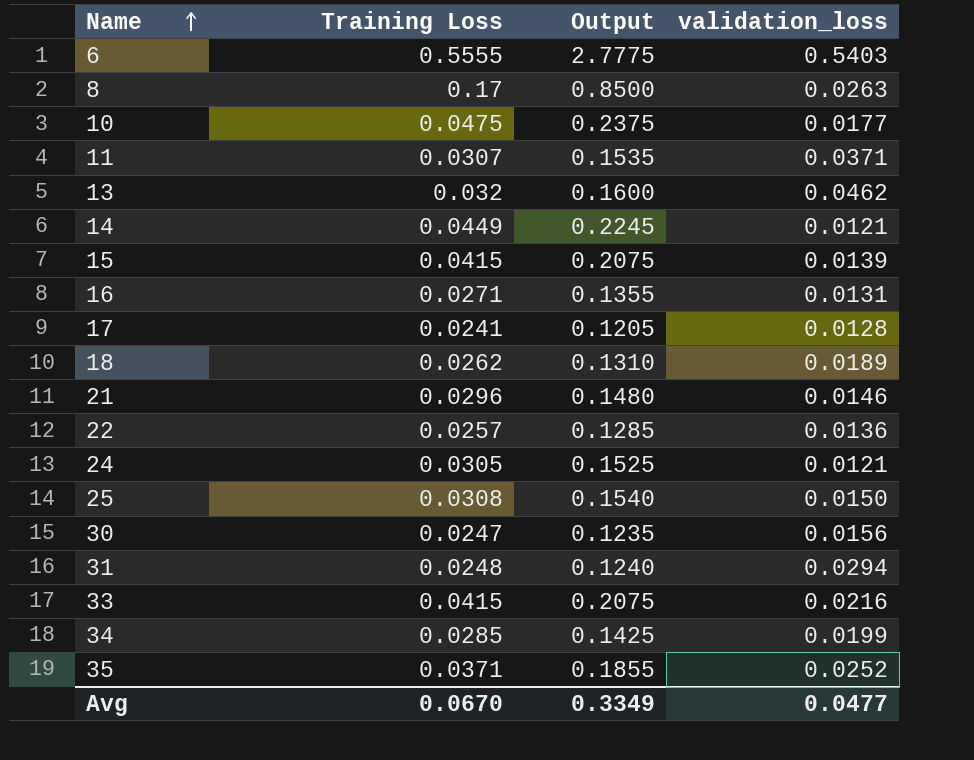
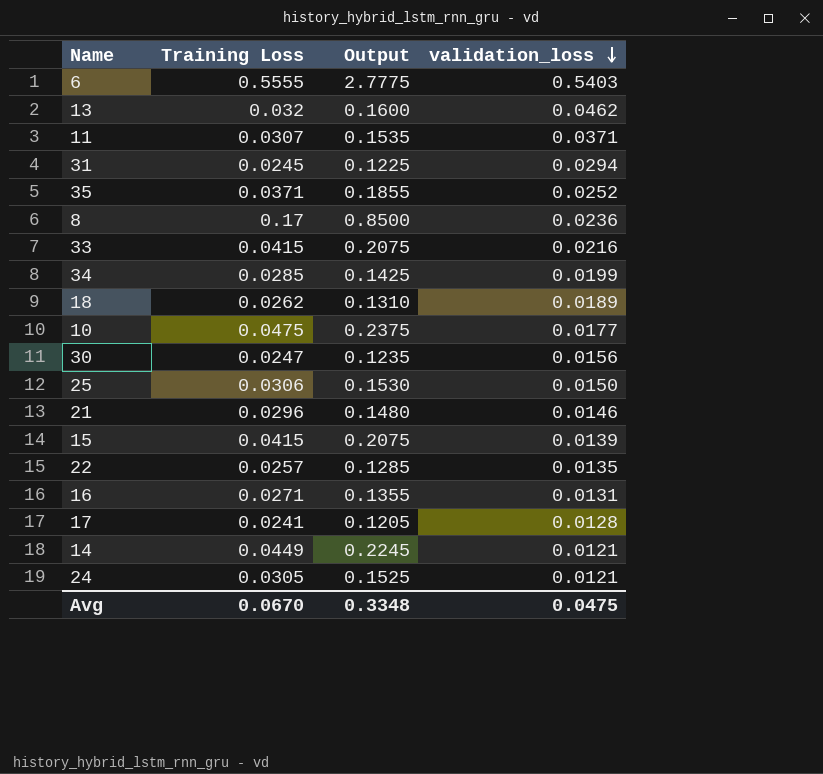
row order: Name ascending -> validation_loss descending
31 | Training Loss: 0.0248 -> 0.0245
31 | Output: 0.1240 -> 0.1225
8 | validation_loss: 0.0263 -> 0.0236
25 | Training Loss: 0.0308 -> 0.0306
25 | Output: 0.1540 -> 0.1530
22 | validation_loss: 0.0136 -> 0.0135
Avg | Output: 0.3349 -> 0.3348
Avg | validation_loss: 0.0477 -> 0.0475

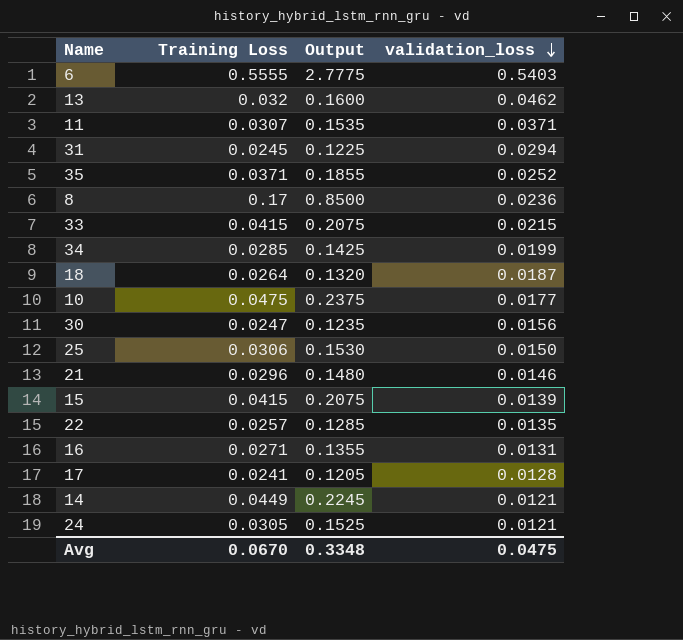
33 | validation_loss: 0.0216 -> 0.0215
18 | Training Loss: 0.0262 -> 0.0264
18 | Output: 0.1310 -> 0.1320
18 | validation_loss: 0.0189 -> 0.0187

